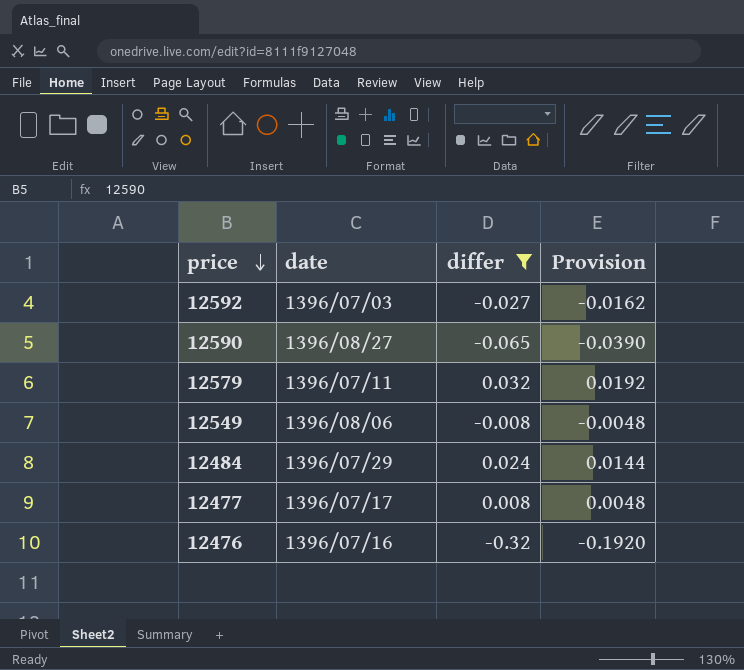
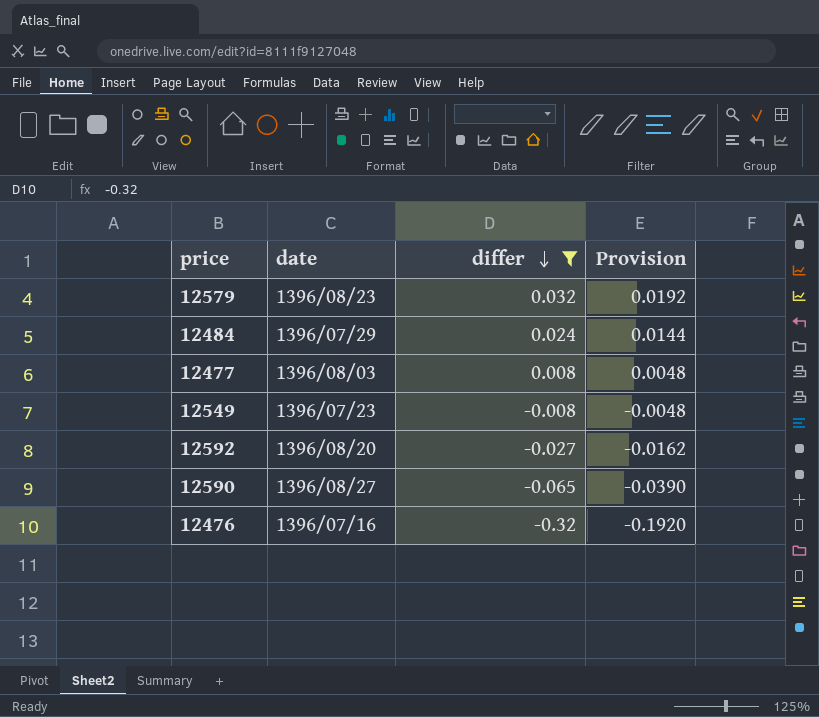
row order: price descending -> differ descending
12579 | date: 1396/07/11 -> 1396/08/23
12477 | date: 1396/07/17 -> 1396/08/03
12549 | date: 1396/08/06 -> 1396/07/23
12592 | date: 1396/07/03 -> 1396/08/20

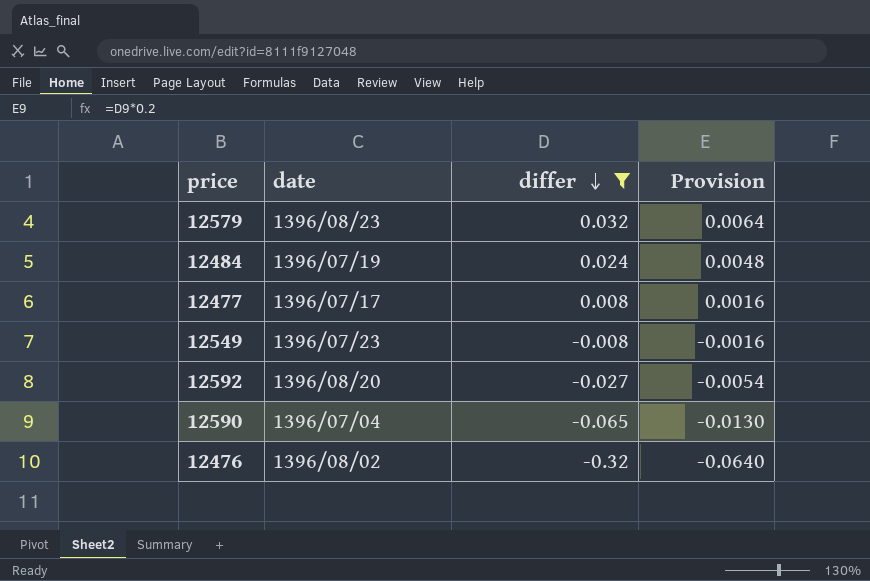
column Provision | formula: [differ] * 0.6 -> [differ] * 0.2
12484 | date: 1396/07/29 -> 1396/07/19
12477 | date: 1396/08/03 -> 1396/07/17
12590 | date: 1396/08/27 -> 1396/07/04
12476 | date: 1396/07/16 -> 1396/08/02

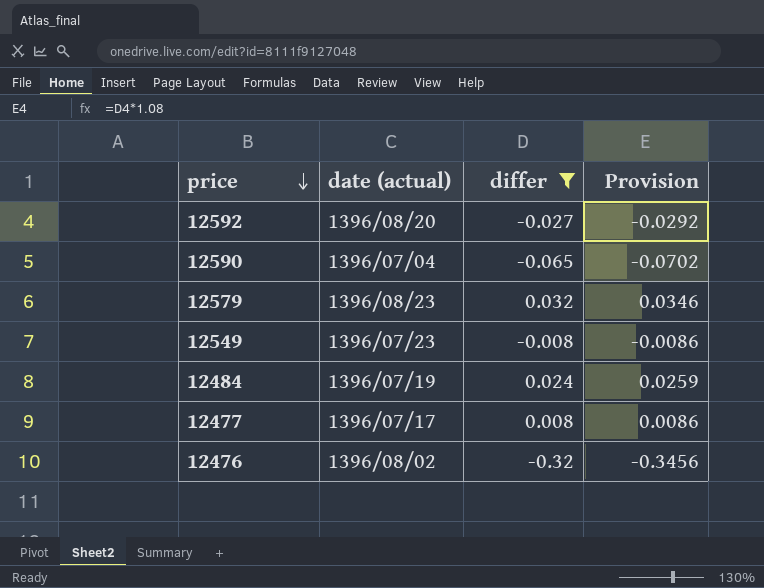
row order: differ descending -> price descending
column name: date -> date (actual)
column Provision | formula: [differ] * 0.2 -> [differ] * 1.08

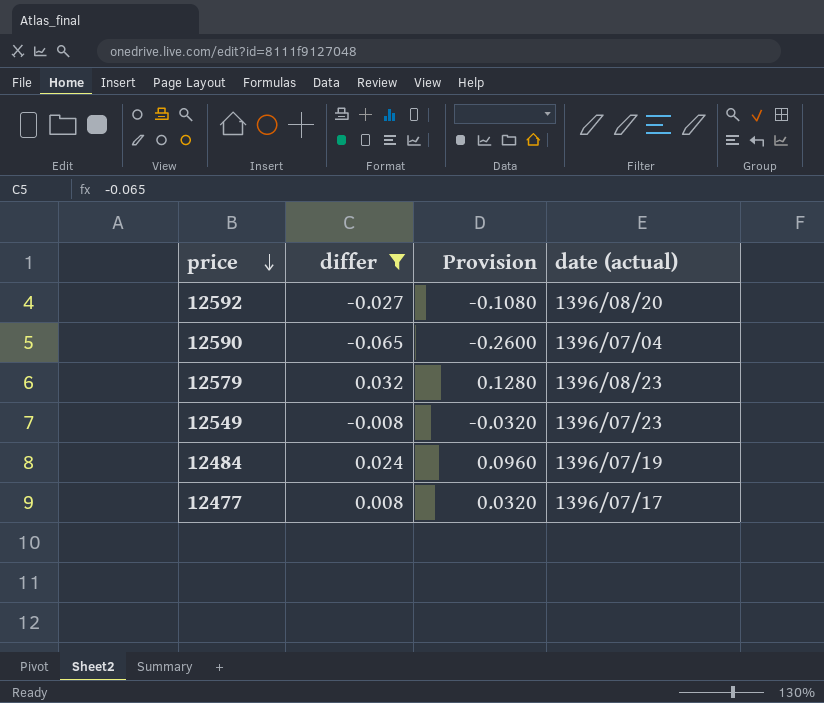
column Provision | formula: [differ] * 1.08 -> [differ] * 4
column date (actual) | position: 2 -> 4
row 12476: 1396/08/02 | -0.32 | -0.3456 -> none

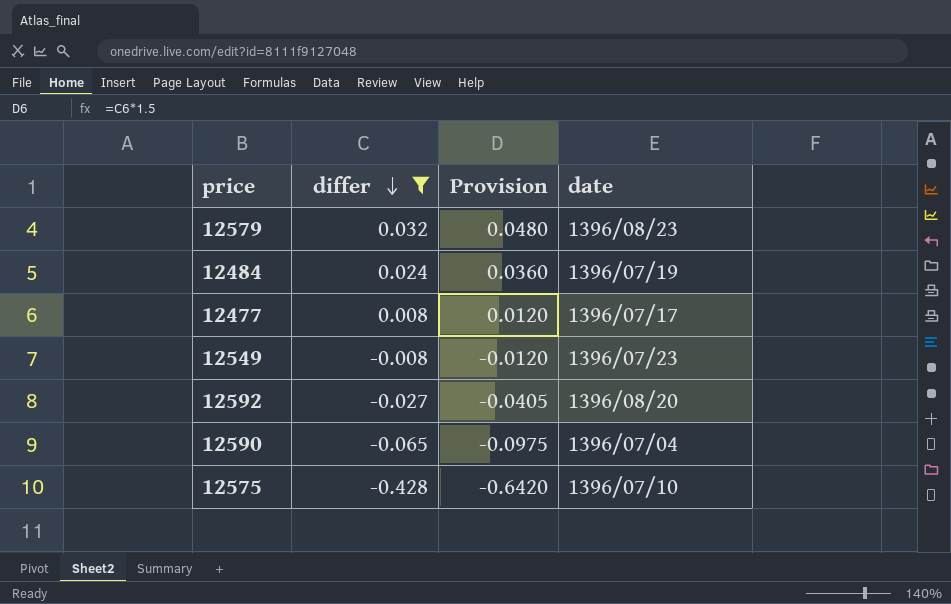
row order: price descending -> differ descending
column Provision | formula: [differ] * 4 -> [differ] * 1.5
column name: date (actual) -> date
row 12575: none -> -0.428 | -0.6420 | 1396/07/10

